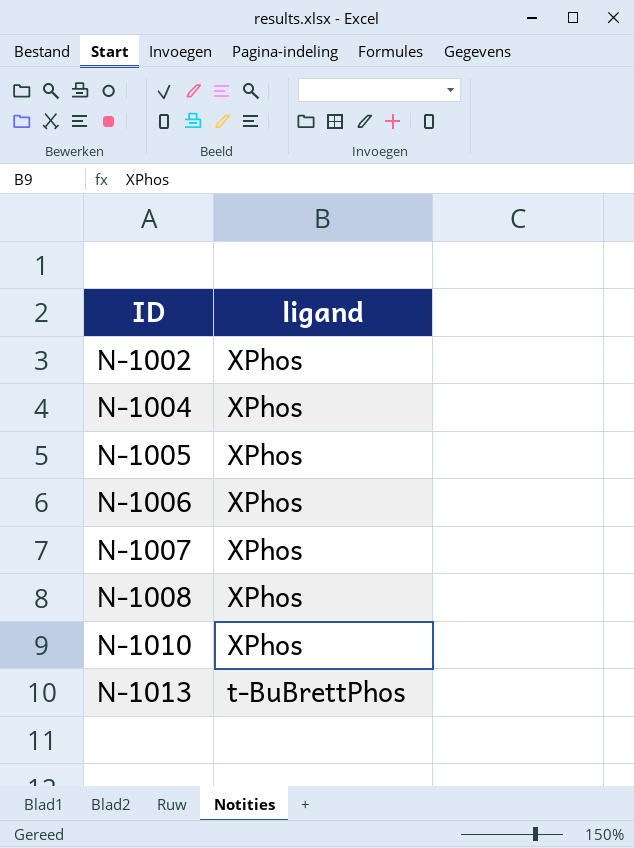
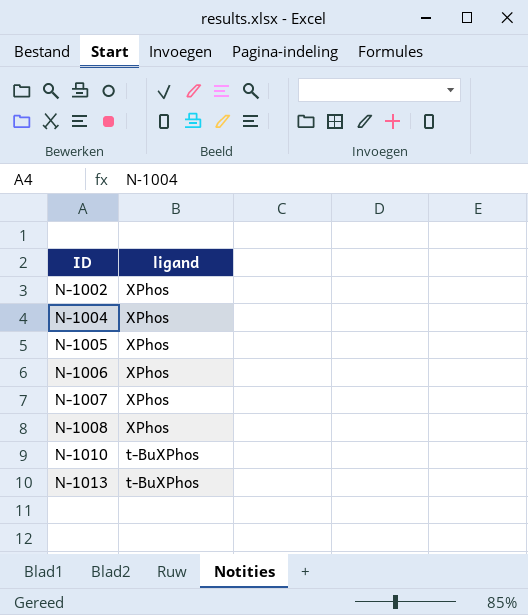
N-1010 | ligand: XPhos -> t-BuXPhos
N-1013 | ligand: t-BuBrettPhos -> t-BuXPhos

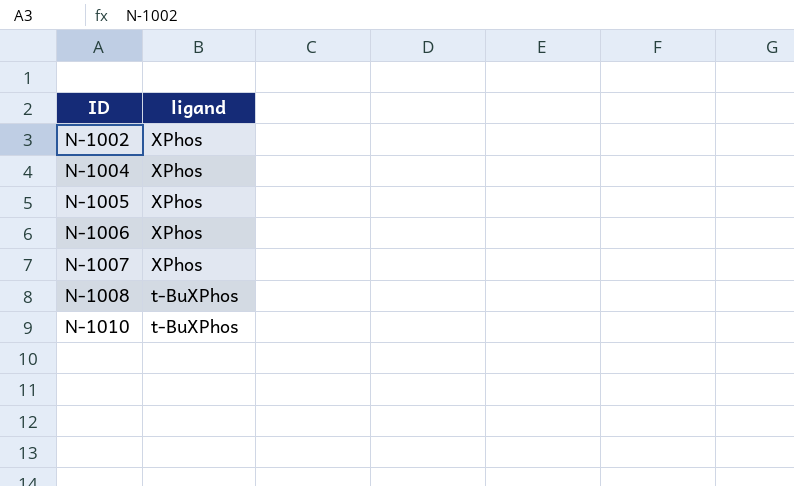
row N-1013: t-BuXPhos -> none
N-1008 | ligand: XPhos -> t-BuXPhos

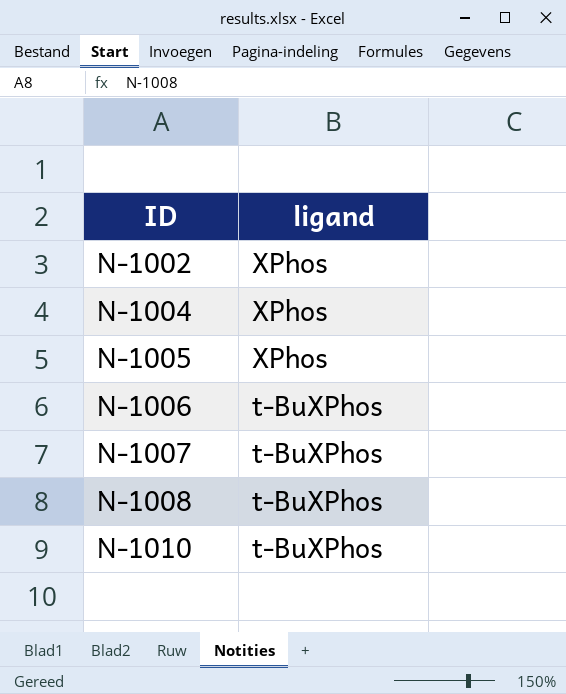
N-1006 | ligand: XPhos -> t-BuXPhos
N-1007 | ligand: XPhos -> t-BuXPhos

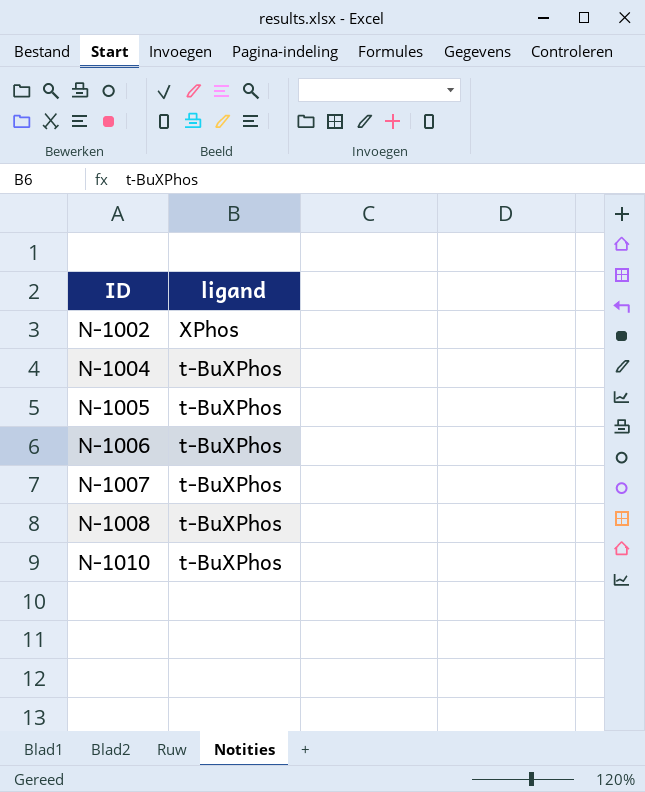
N-1004 | ligand: XPhos -> t-BuXPhos
N-1005 | ligand: XPhos -> t-BuXPhos

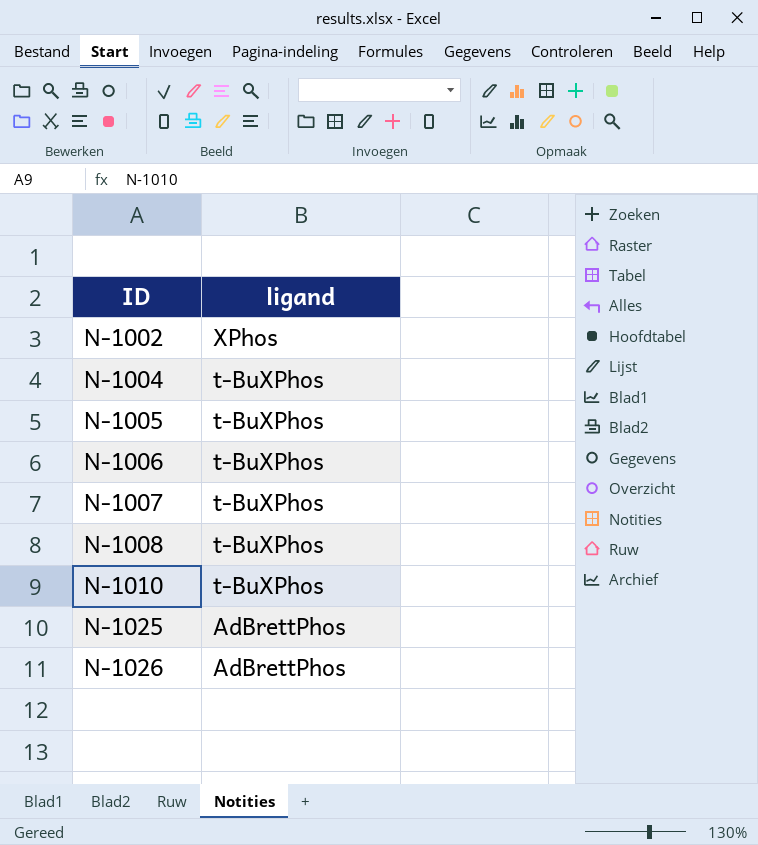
row N-1025: none -> AdBrettPhos
row N-1026: none -> AdBrettPhos

